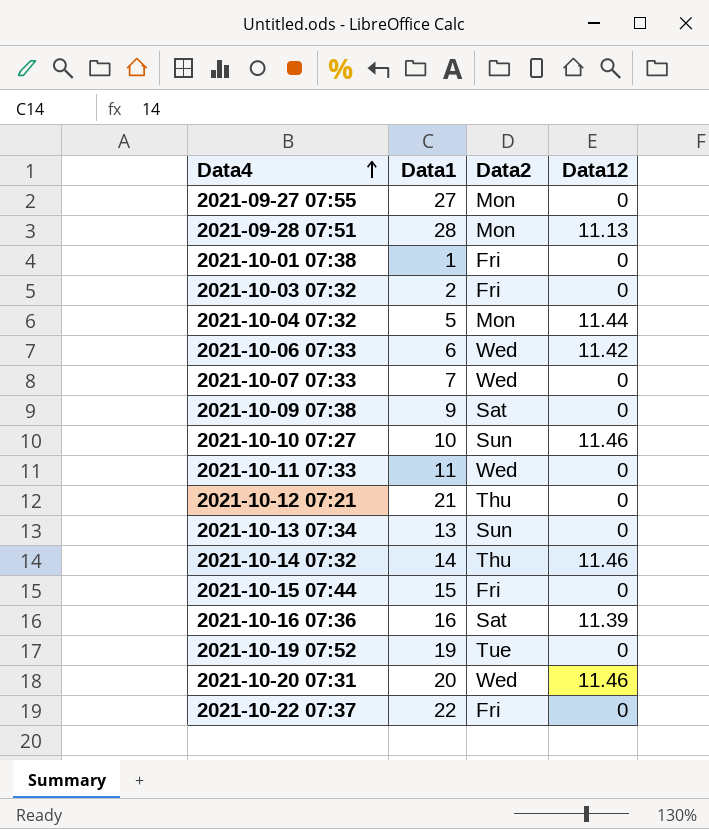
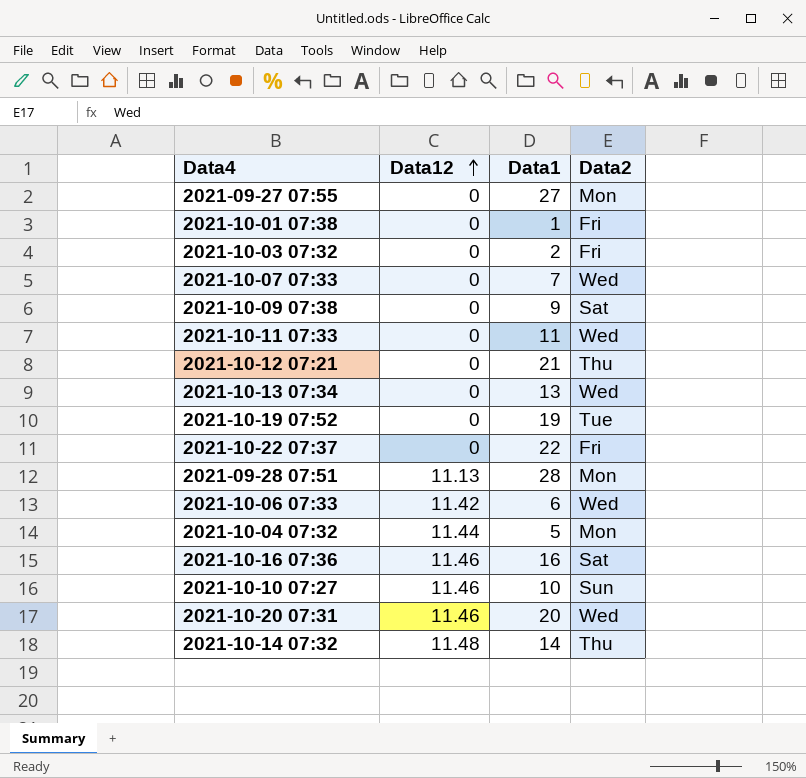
row order: Data4 ascending -> Data12 ascending
column Data12 | position: 4 -> 2
row 2021-10-15 07:44: 15 | Fri | 0 -> none
2021-10-13 07:34 | Data2: Sun -> Wed
2021-10-16 07:36 | Data12: 11.39 -> 11.46
2021-10-14 07:32 | Data12: 11.46 -> 11.48

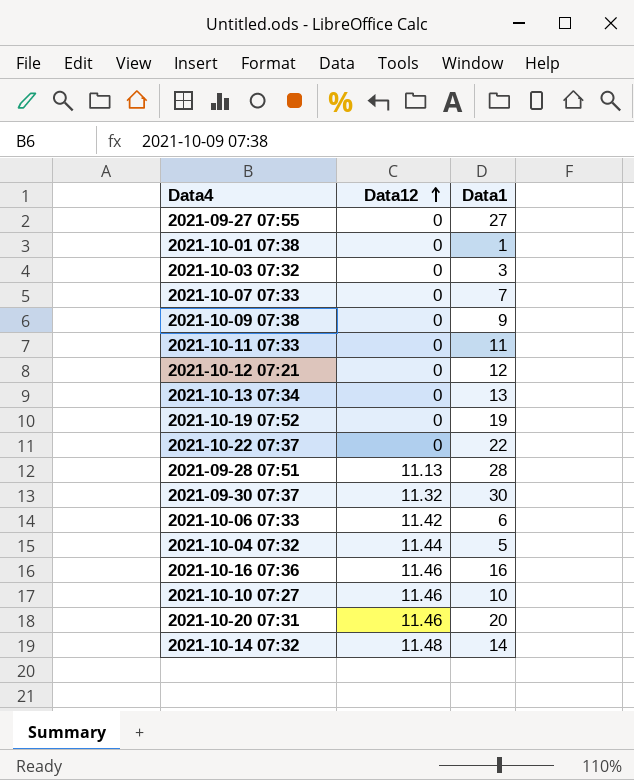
column Data2 | position: 4 -> none
2021-10-03 07:32 | Data1: 2 -> 3
2021-10-12 07:21 | Data1: 21 -> 12
row 2021-09-30 07:37: none -> 11.32 | 30

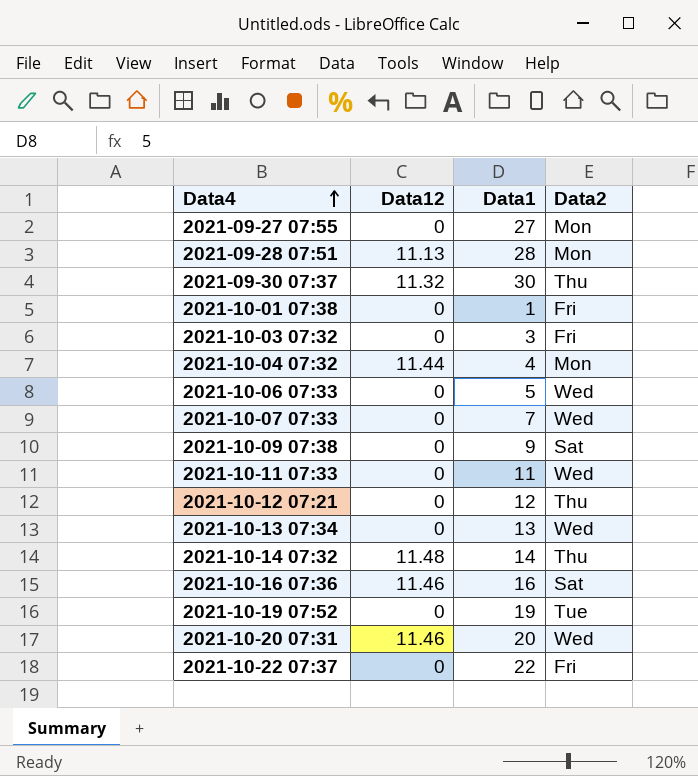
row order: Data12 ascending -> Data4 ascending
column Data2 | position: none -> 4
row 2021-10-10 07:27: 11.46 | 10 -> none
2021-10-04 07:32 | Data1: 5 -> 4
2021-10-06 07:33 | Data12: 11.42 -> 0
2021-10-06 07:33 | Data1: 6 -> 5

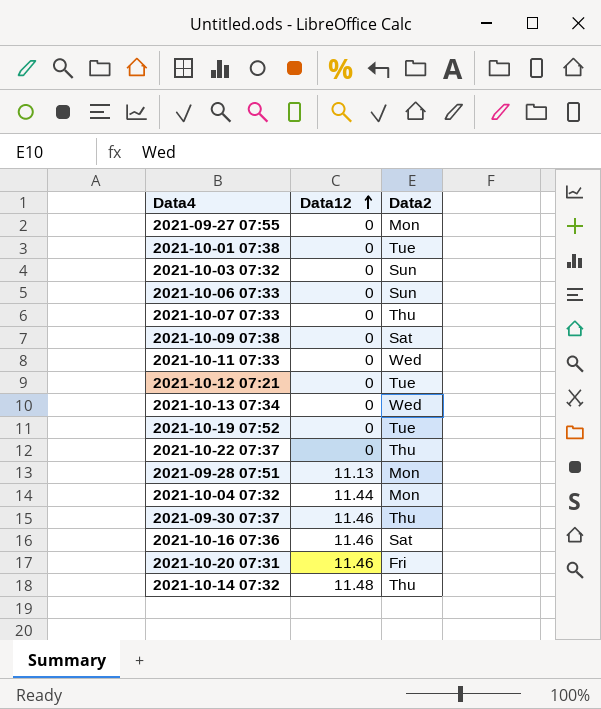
row order: Data4 ascending -> Data12 ascending
column Data1 | position: 3 -> none
2021-10-01 07:38 | Data2: Fri -> Tue
2021-10-03 07:32 | Data2: Fri -> Sun
2021-10-06 07:33 | Data2: Wed -> Sun
2021-10-07 07:33 | Data2: Wed -> Thu
2021-10-12 07:21 | Data2: Thu -> Tue
2021-10-22 07:37 | Data2: Fri -> Thu
2021-09-30 07:37 | Data12: 11.32 -> 11.46
2021-10-20 07:31 | Data2: Wed -> Fri

